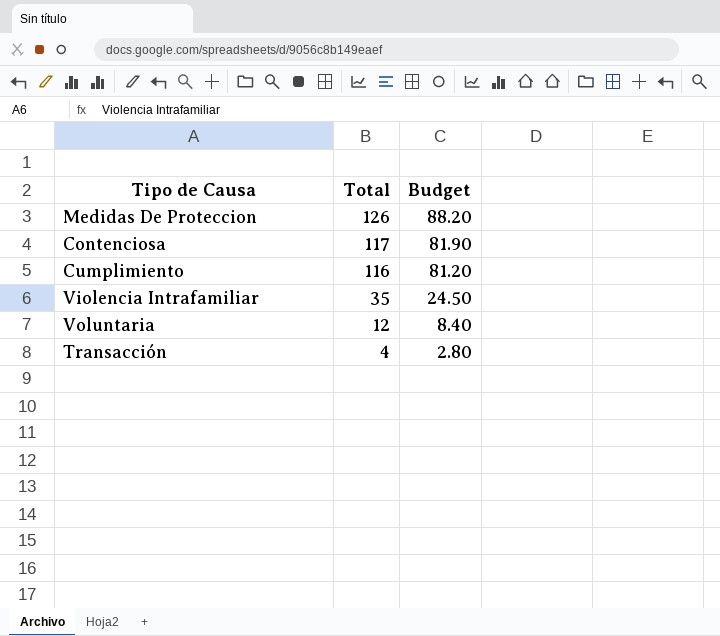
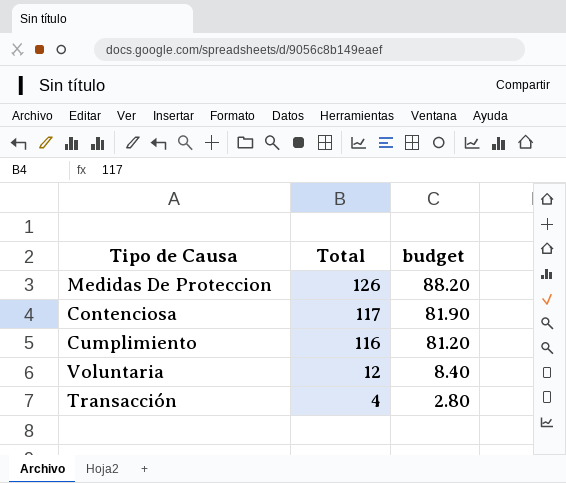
column name: Budget -> budget
row Violencia Intrafamiliar: 35 | 24.50 -> none

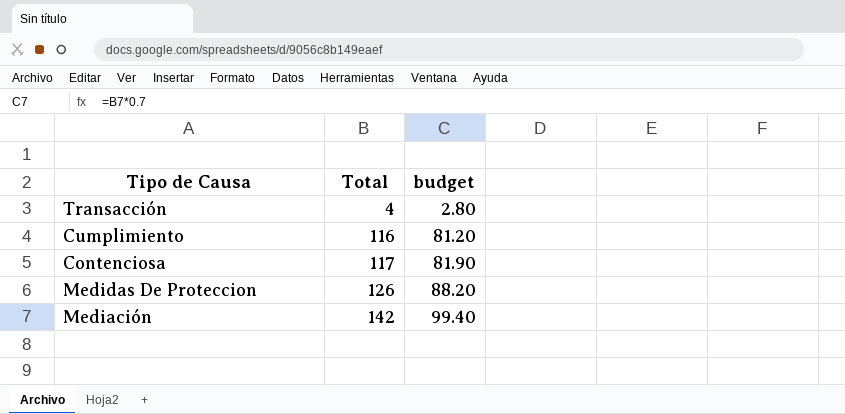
row order: Total descending -> Total ascending
row Voluntaria: 12 | 8.40 -> none
row Mediación: none -> 142 | 99.40

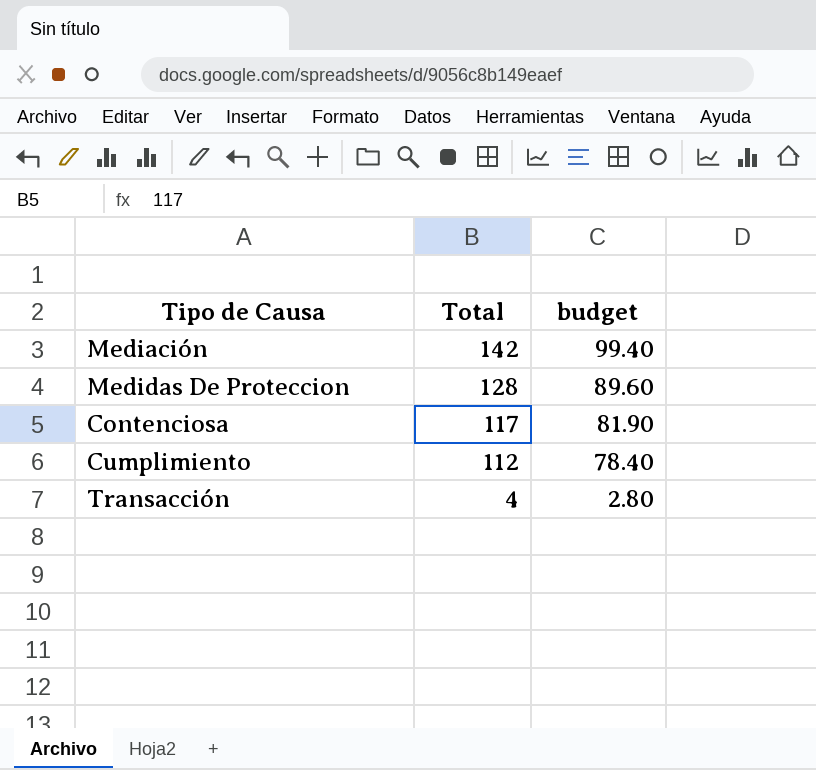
row order: Total ascending -> Total descending
Medidas De Proteccion | Total: 126 -> 128
Medidas De Proteccion | budget: 88.20 -> 89.60
Cumplimiento | Total: 116 -> 112
Cumplimiento | budget: 81.20 -> 78.40

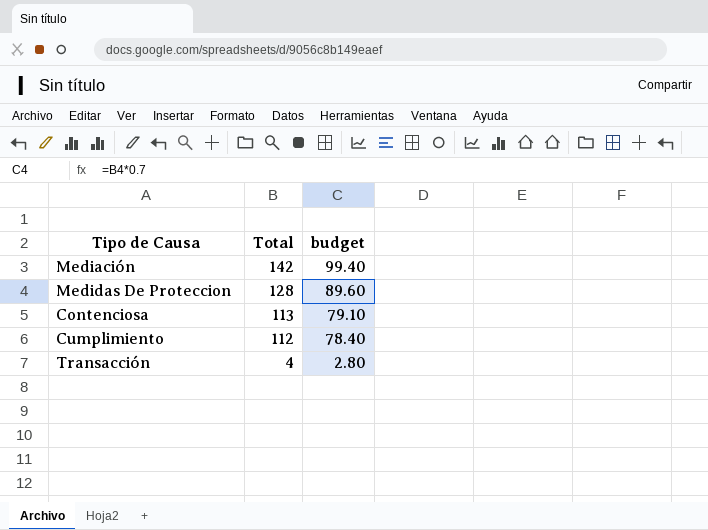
Contenciosa | Total: 117 -> 113
Contenciosa | budget: 81.90 -> 79.10

